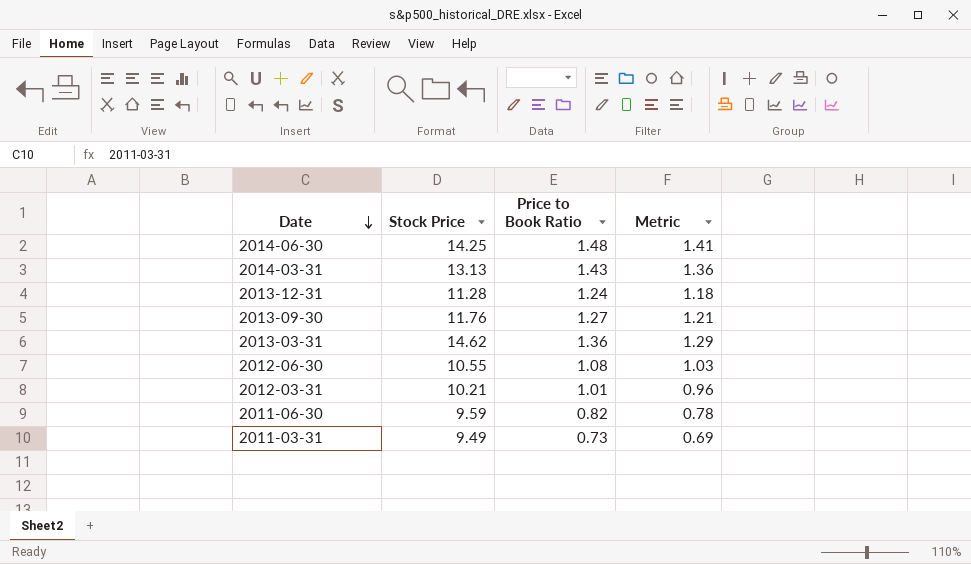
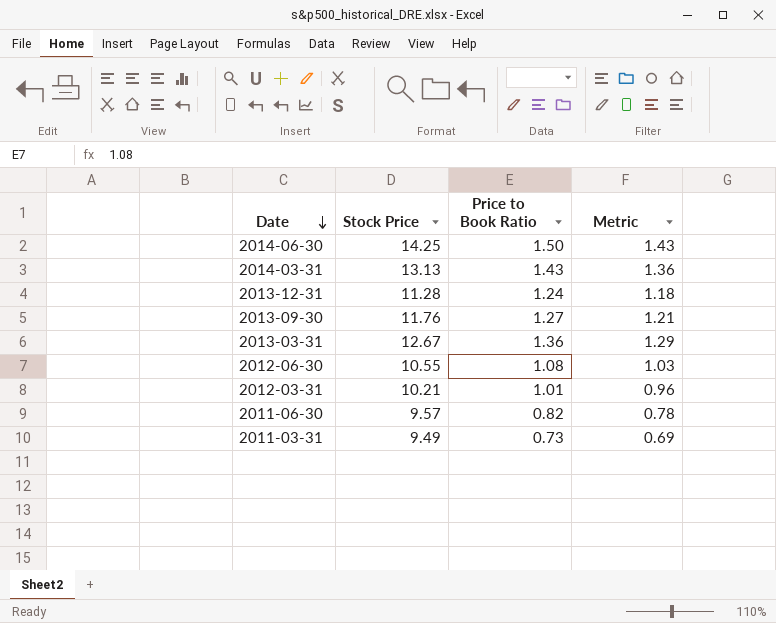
2014-06-30 | Price to Book Ratio: 1.48 -> 1.50
2014-06-30 | Metric: 1.41 -> 1.43
2013-03-31 | Stock Price: 14.62 -> 12.67
2011-06-30 | Stock Price: 9.59 -> 9.57

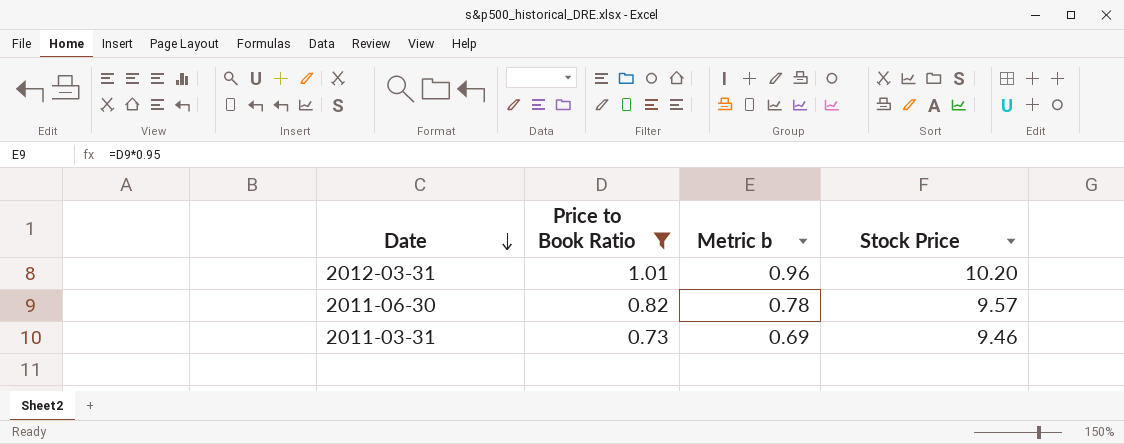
filter: none -> Price to Book Ratio <= 1.01
column name: Metric -> Metric b
column Stock Price | position: 2 -> 4
2012-03-31 | Stock Price: 10.21 -> 10.20
2011-03-31 | Stock Price: 9.49 -> 9.46

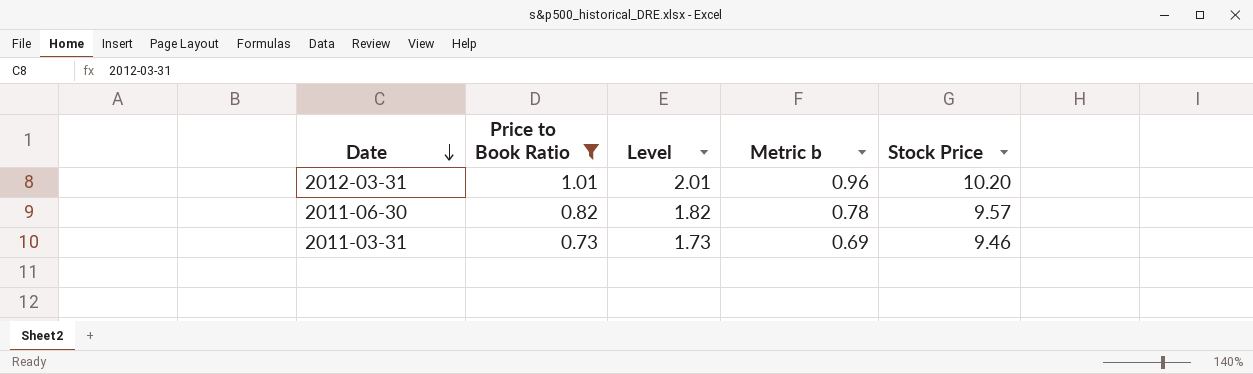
column Level | formula: none -> [Price to Book Ratio] + 1

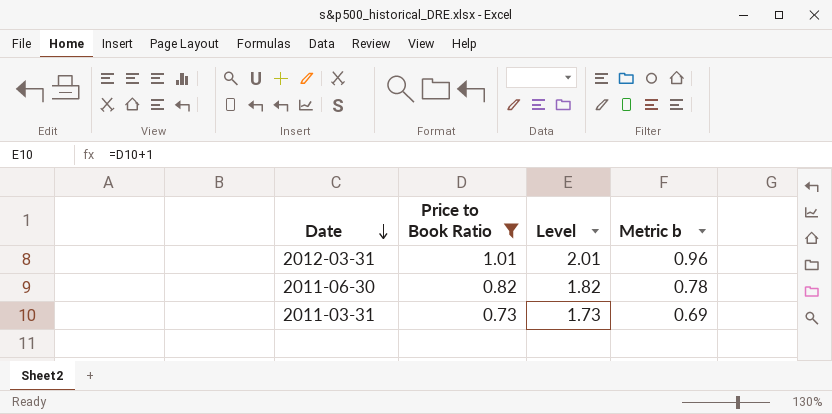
column Stock Price | position: 5 -> none

